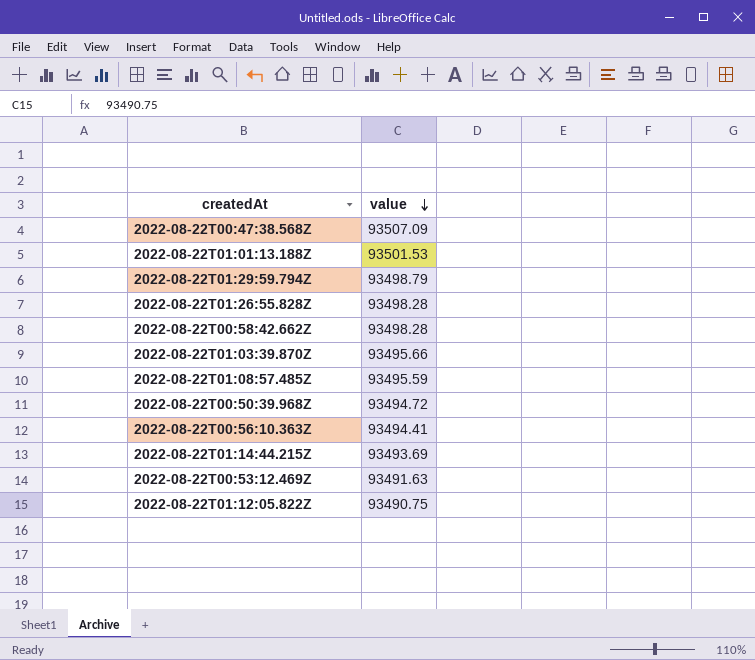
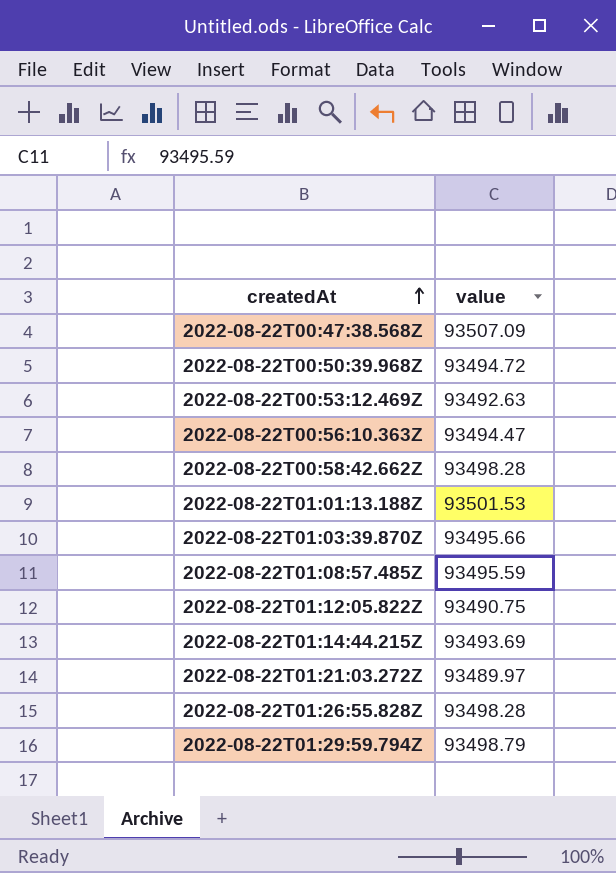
row order: value descending -> createdAt ascending
2022-08-22T00:53:12.469Z | value: 93491.63 -> 93492.63
2022-08-22T00:56:10.363Z | value: 93494.41 -> 93494.47
row 2022-08-22T01:21:03.272Z: none -> 93489.97

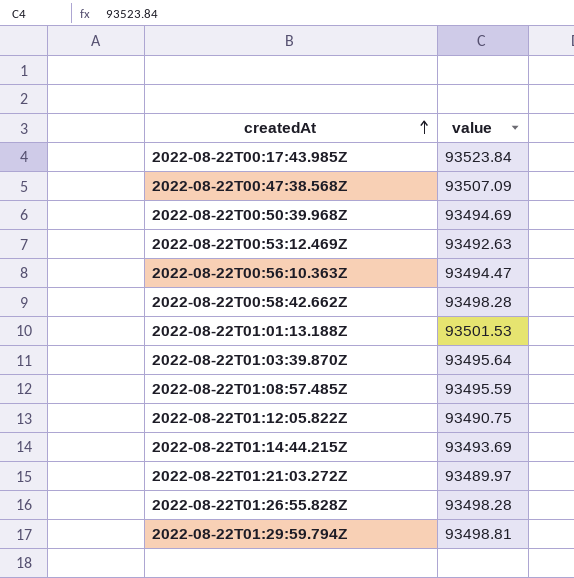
row 2022-08-22T00:17:43.985Z: none -> 93523.84
2022-08-22T00:50:39.968Z | value: 93494.72 -> 93494.69
2022-08-22T01:03:39.870Z | value: 93495.66 -> 93495.64
2022-08-22T01:29:59.794Z | value: 93498.79 -> 93498.81

